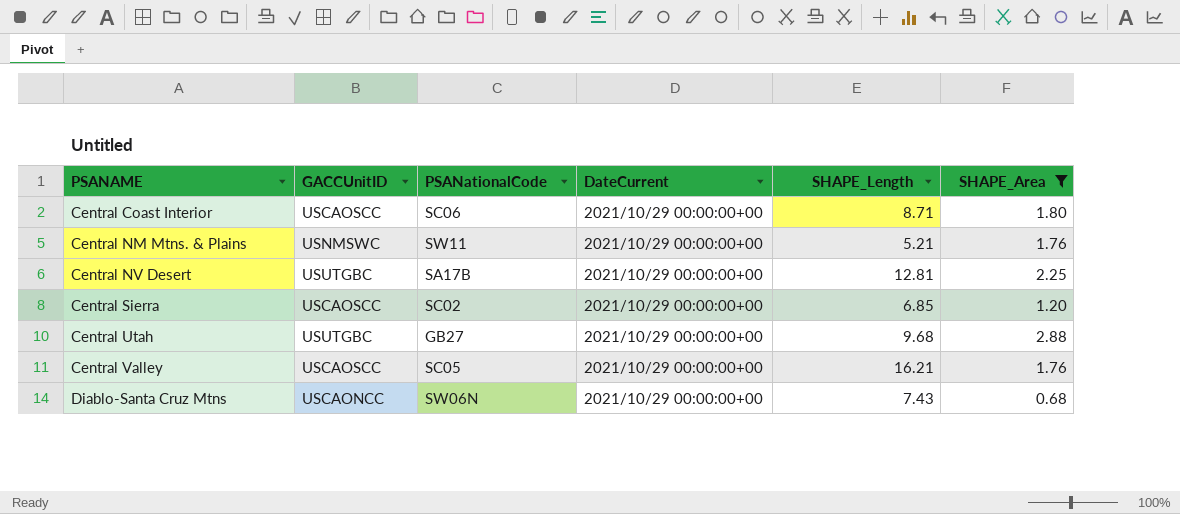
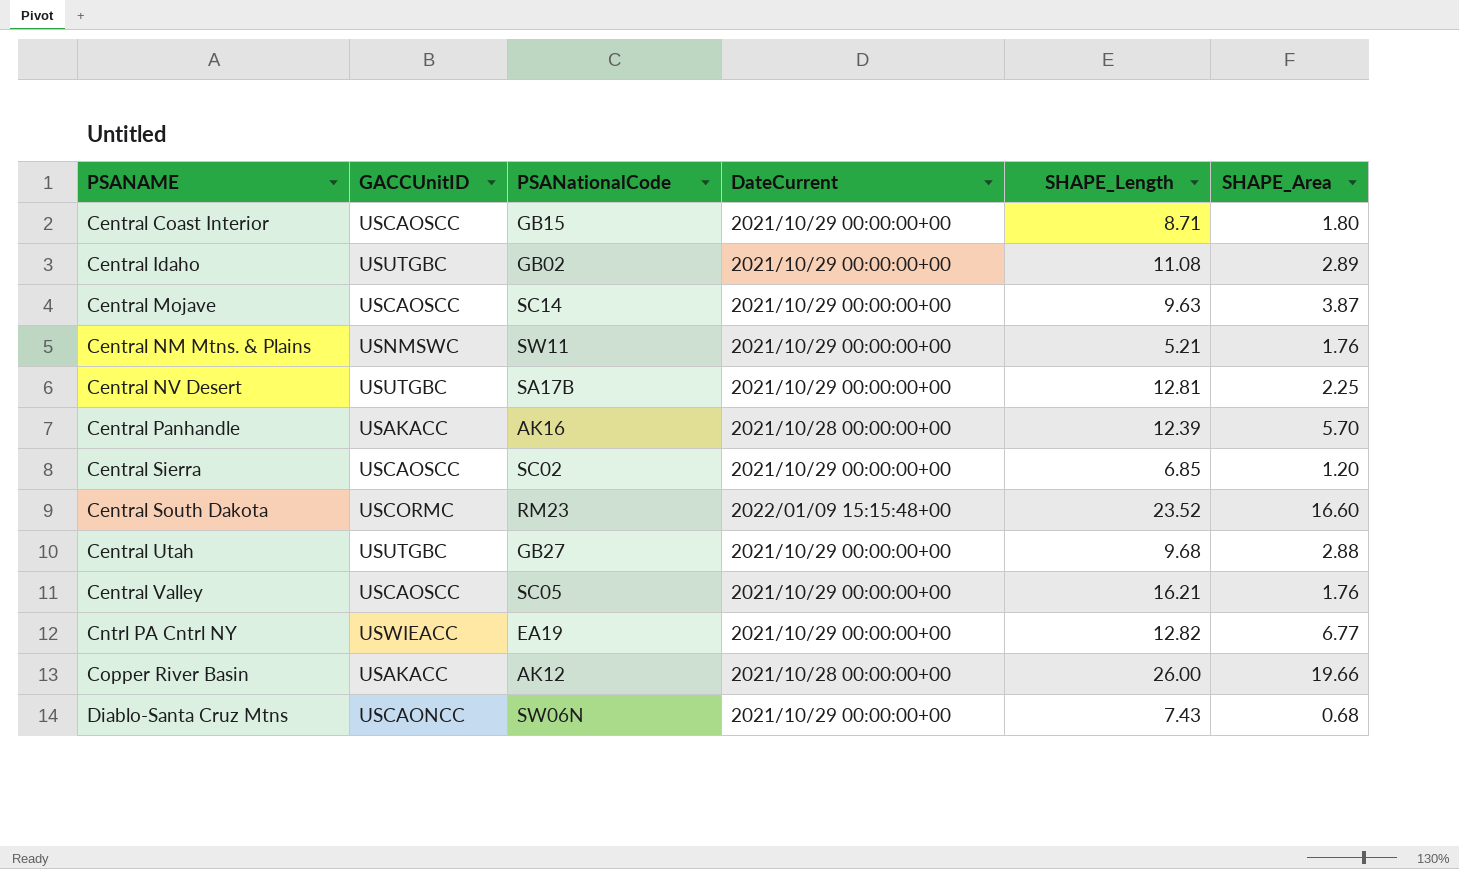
filter: SHAPE_Area <= 2.88 -> none
Central Coast Interior | PSANationalCode: SC06 -> GB15

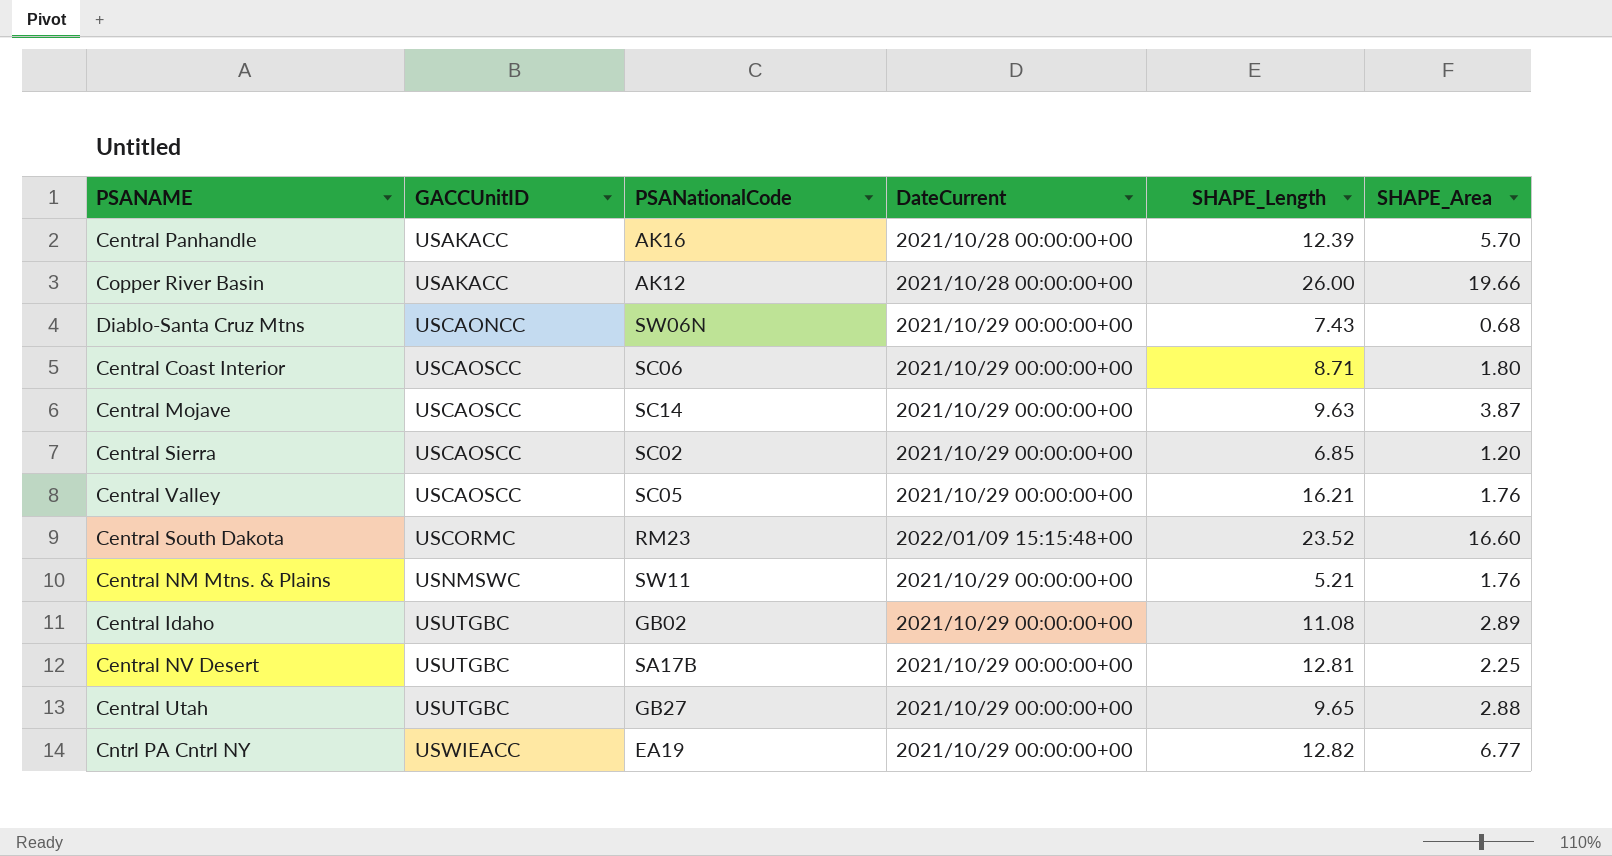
row order: PSANAME ascending -> GACCUnitID ascending
Central Coast Interior | PSANationalCode: GB15 -> SC06
Central Utah | SHAPE_Length: 9.68 -> 9.65

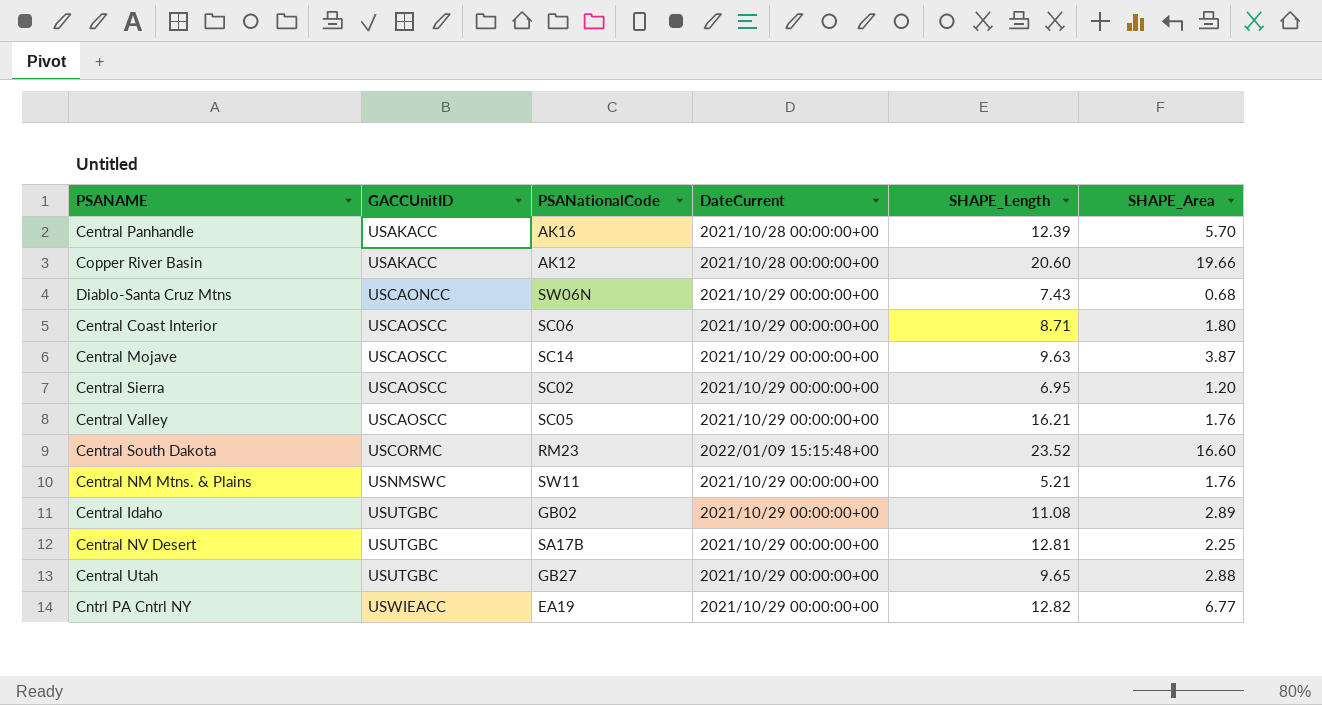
Copper River Basin | SHAPE_Length: 26.00 -> 20.60
Central Sierra | SHAPE_Length: 6.85 -> 6.95

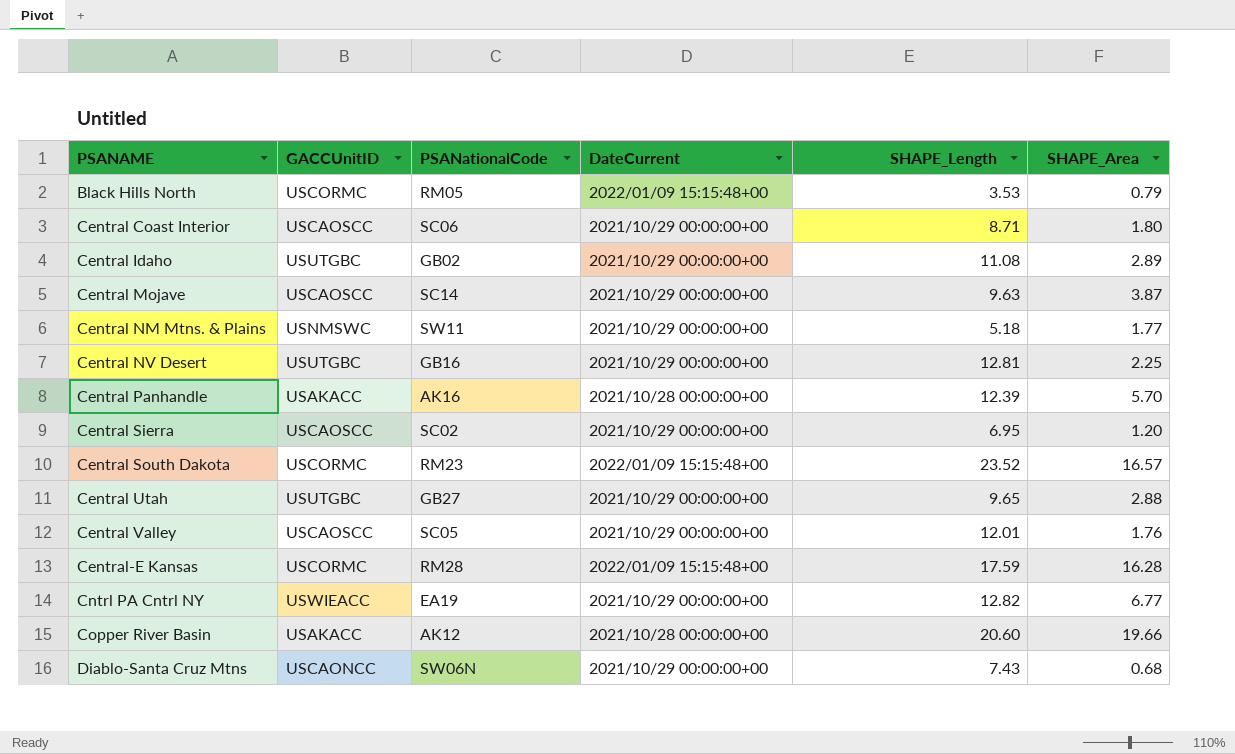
row order: GACCUnitID ascending -> PSANAME ascending
row Black Hills North: none -> USCORMC | RM05 | 2022/01/09 15:15:48+00 | 3.53 | 0.79
Central NM Mtns. & Plains | SHAPE_Length: 5.21 -> 5.18
Central NM Mtns. & Plains | SHAPE_Area: 1.76 -> 1.77
Central NV Desert | PSANationalCode: SA17B -> GB16
Central South Dakota | SHAPE_Area: 16.60 -> 16.57
Central Valley | SHAPE_Length: 16.21 -> 12.01
row Central-E Kansas: none -> USCORMC | RM28 | 2022/01/09 15:15:48+00 | 17.59 | 16.28

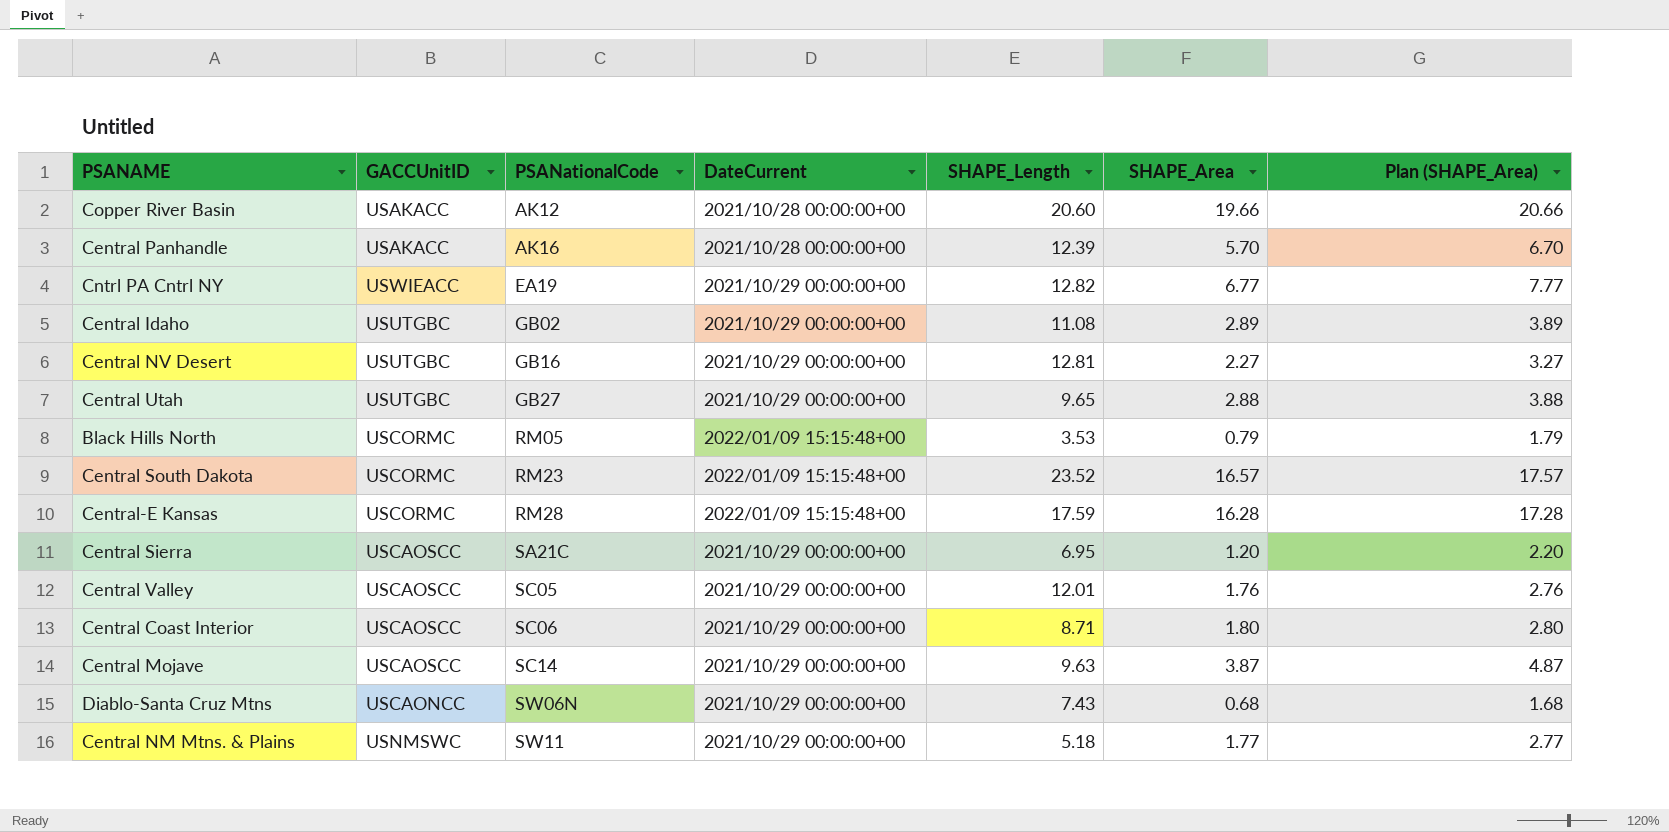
row order: PSANAME ascending -> PSANationalCode ascending
column Plan (SHAPE_Area) | formula: none -> [SHAPE_Area] + 1
Central NV Desert | SHAPE_Area: 2.25 -> 2.27
Central Sierra | PSANationalCode: SC02 -> SA21C

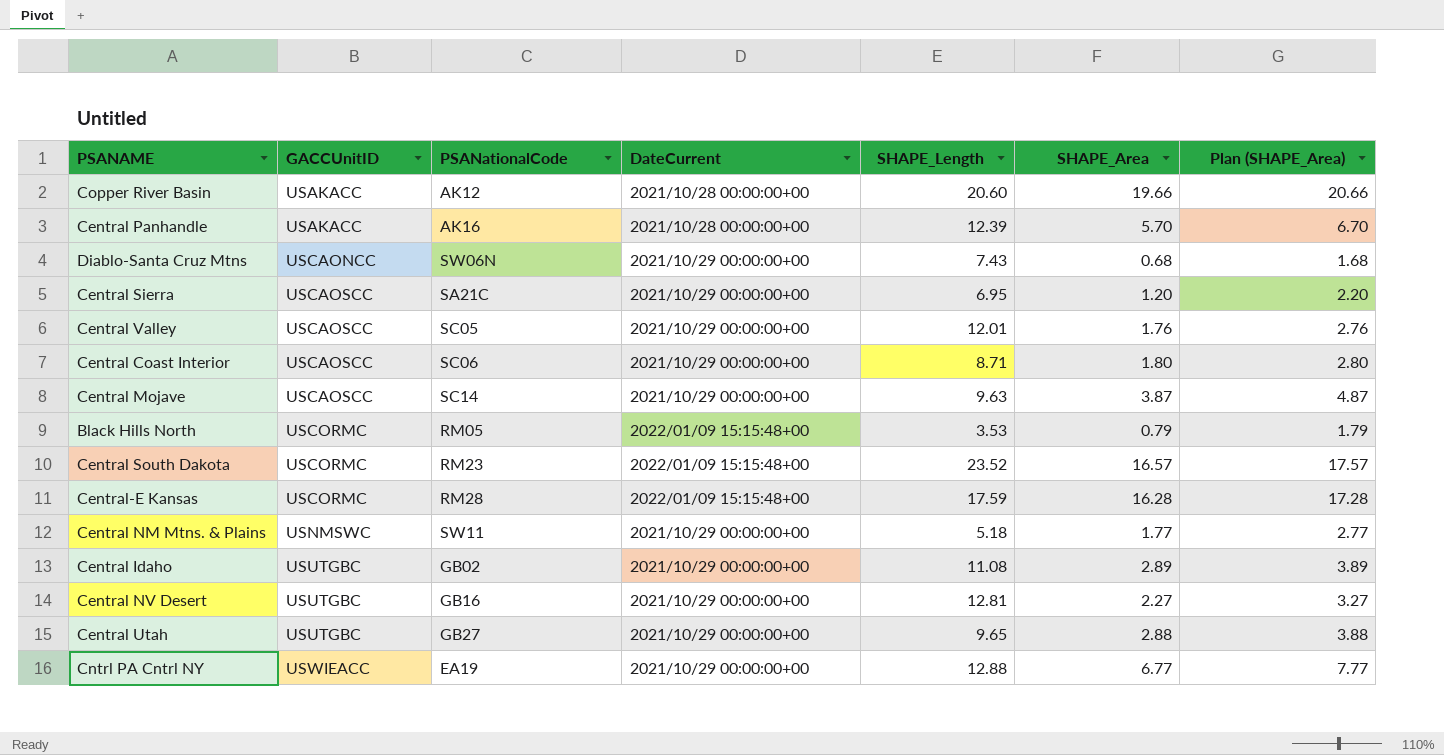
row order: PSANationalCode ascending -> GACCUnitID ascending
Cntrl PA Cntrl NY | SHAPE_Length: 12.82 -> 12.88

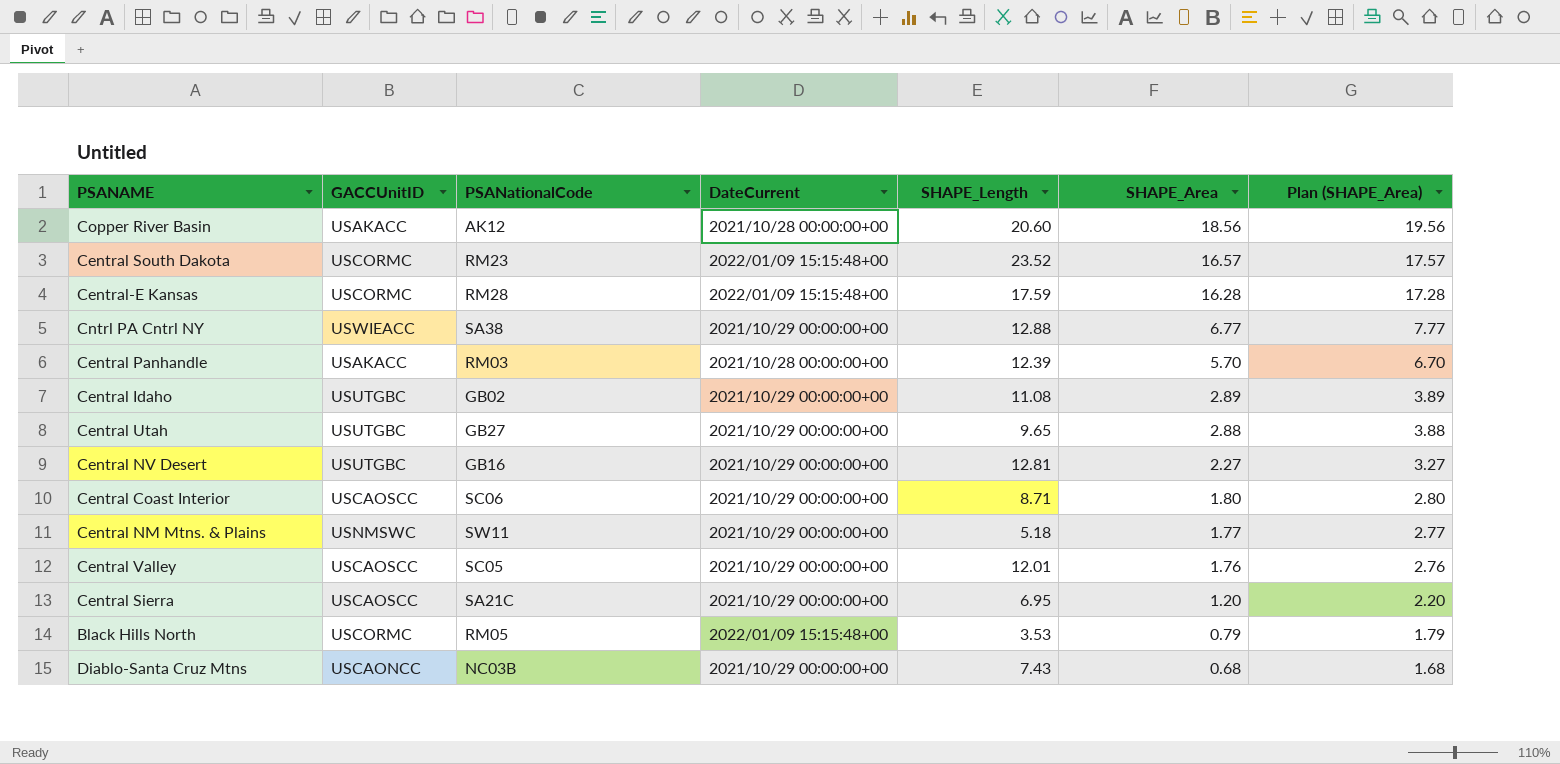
row order: GACCUnitID ascending -> SHAPE_Area descending
row Central Mojave: USCAOSCC | SC14 | 2021/10/29 00:00:00+00 | 9.63 | 3.87 | 4.87 -> none
Copper River Basin | SHAPE_Area: 19.66 -> 18.56
Copper River Basin | Plan (SHAPE_Area): 20.66 -> 19.56
Cntrl PA Cntrl NY | PSANationalCode: EA19 -> SA38
Central Panhandle | PSANationalCode: AK16 -> RM03
Diablo-Santa Cruz Mtns | PSANationalCode: SW06N -> NC03B

